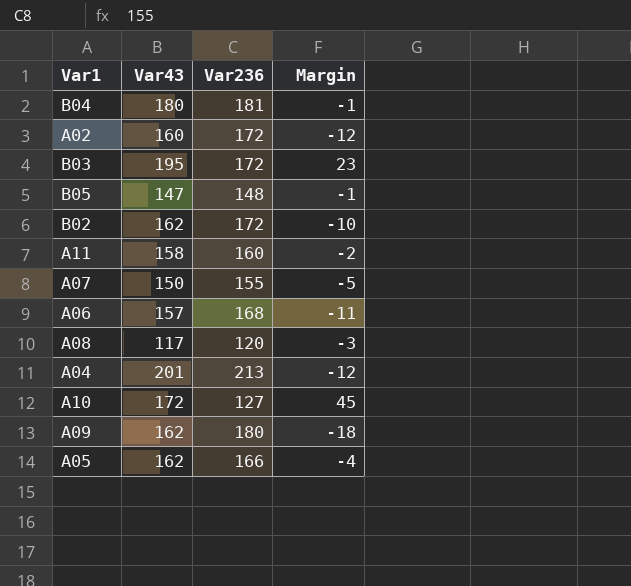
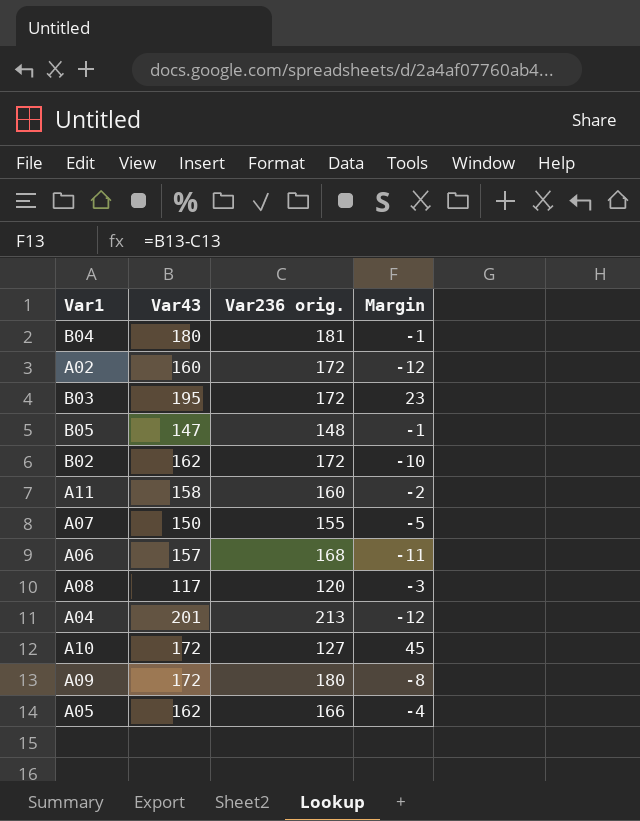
column name: Var236 -> Var236 orig.
A09 | Var43: 162 -> 172
A09 | Margin: -18 -> -8

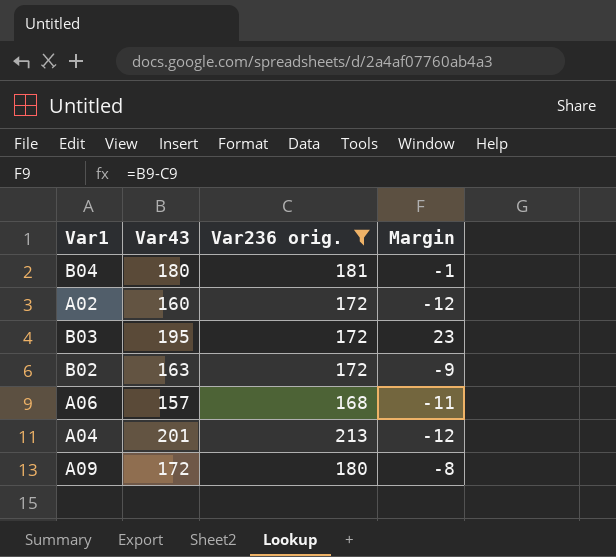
filter: none -> Var236 orig. >= 168
B02 | Var43: 162 -> 163
B02 | Margin: -10 -> -9

